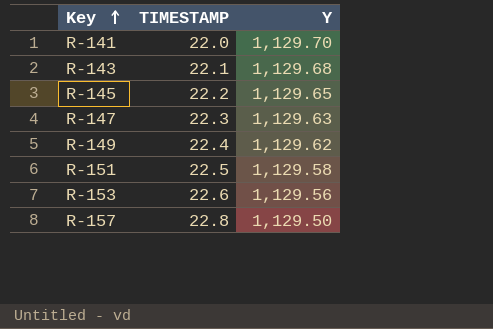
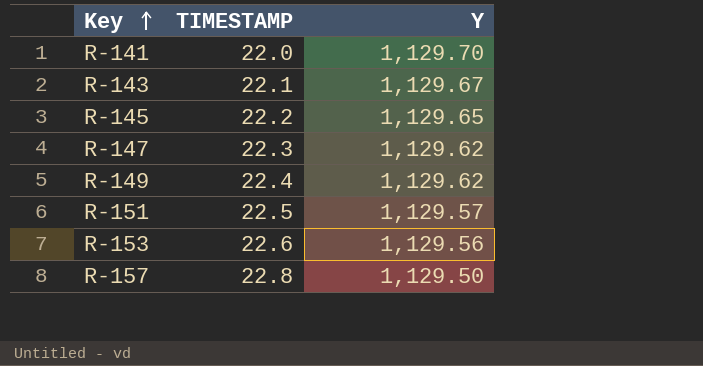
R-143 | Y: 1,129.68 -> 1,129.67
R-147 | Y: 1,129.63 -> 1,129.62
R-151 | Y: 1,129.58 -> 1,129.57

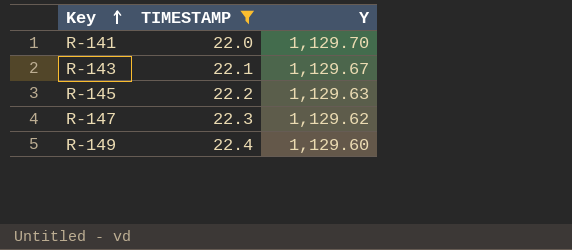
filter: none -> TIMESTAMP <= 22.4
R-145 | Y: 1,129.65 -> 1,129.63
R-149 | Y: 1,129.62 -> 1,129.60

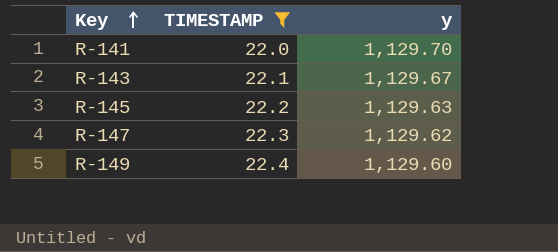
column name: Y -> y

